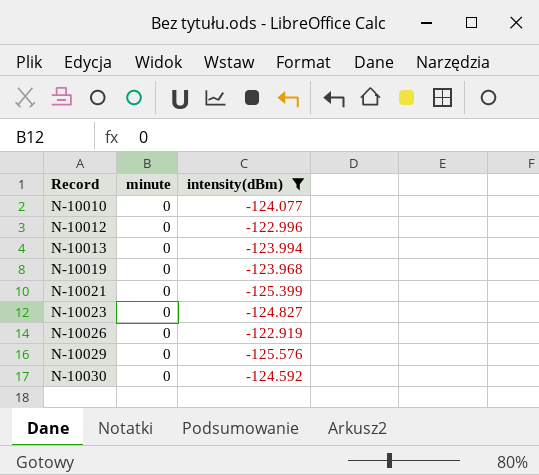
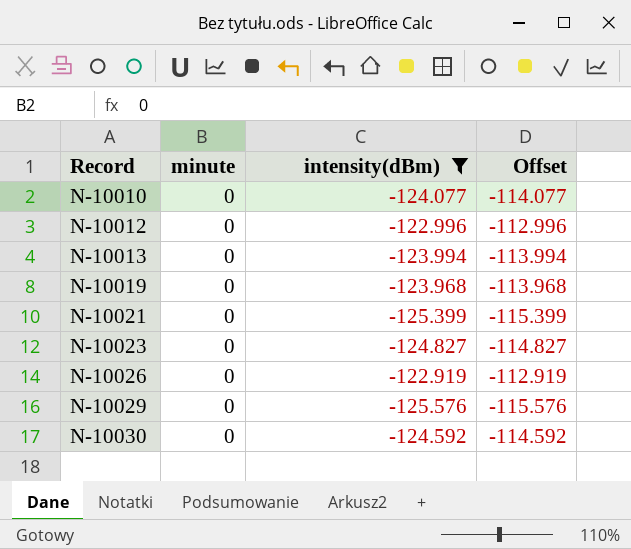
column Offset | formula: none -> [intensity(dBm)] + 10

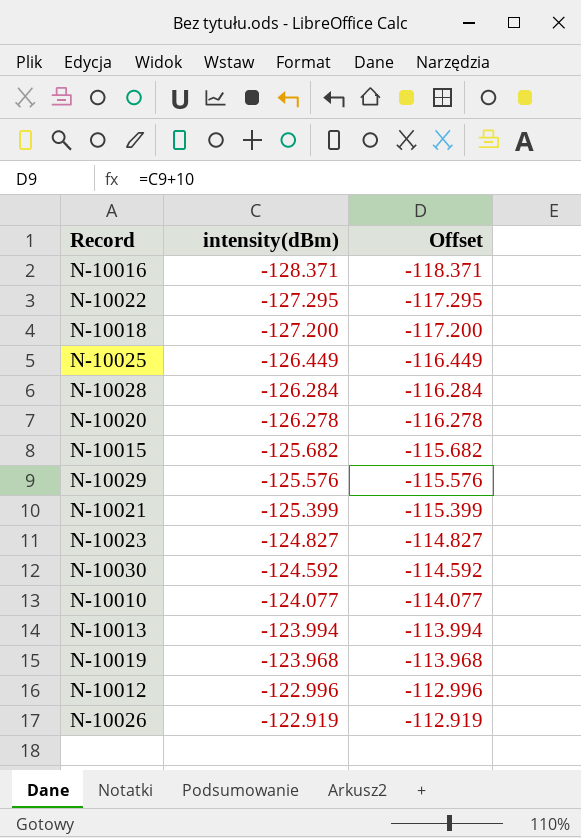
filter: intensity(dBm) >= -125.576 -> none
row order: Record ascending -> intensity(dBm) ascending
column minute | position: 2 -> none

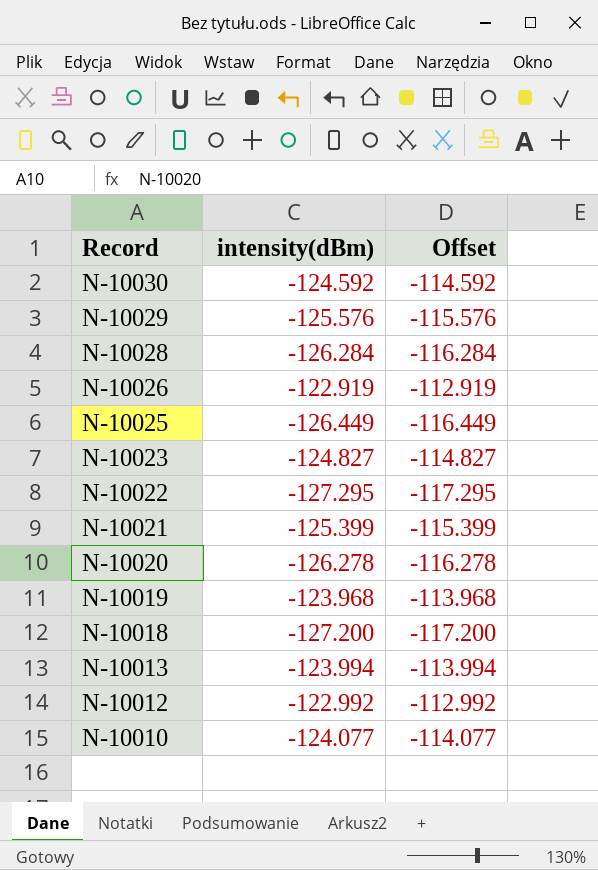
row order: intensity(dBm) ascending -> Record descending
row N-10016: -128.371 | -118.371 -> none
row N-10015: -125.682 | -115.682 -> none
N-10012 | intensity(dBm): -122.996 -> -122.992
N-10012 | Offset: -112.996 -> -112.992

